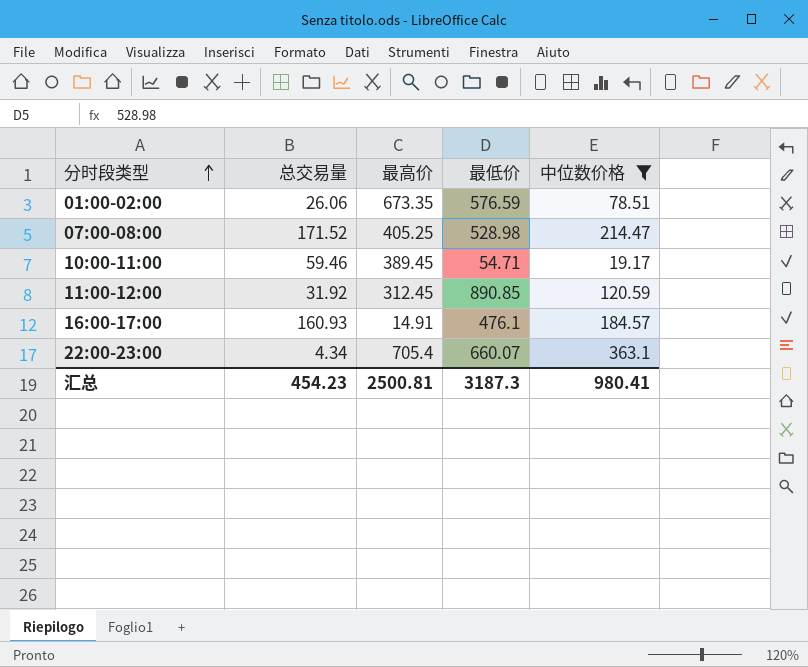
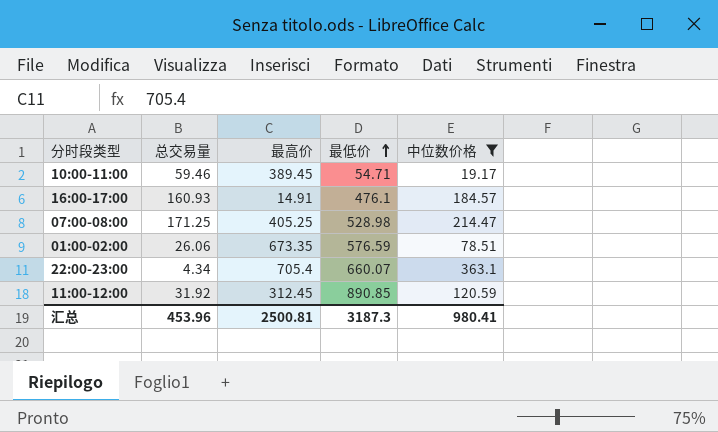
row order: 分时段类型 ascending -> 最低价 ascending
07:00-08:00 | 总交易量: 171.52 -> 171.25
汇总 | 总交易量: 454.23 -> 453.96

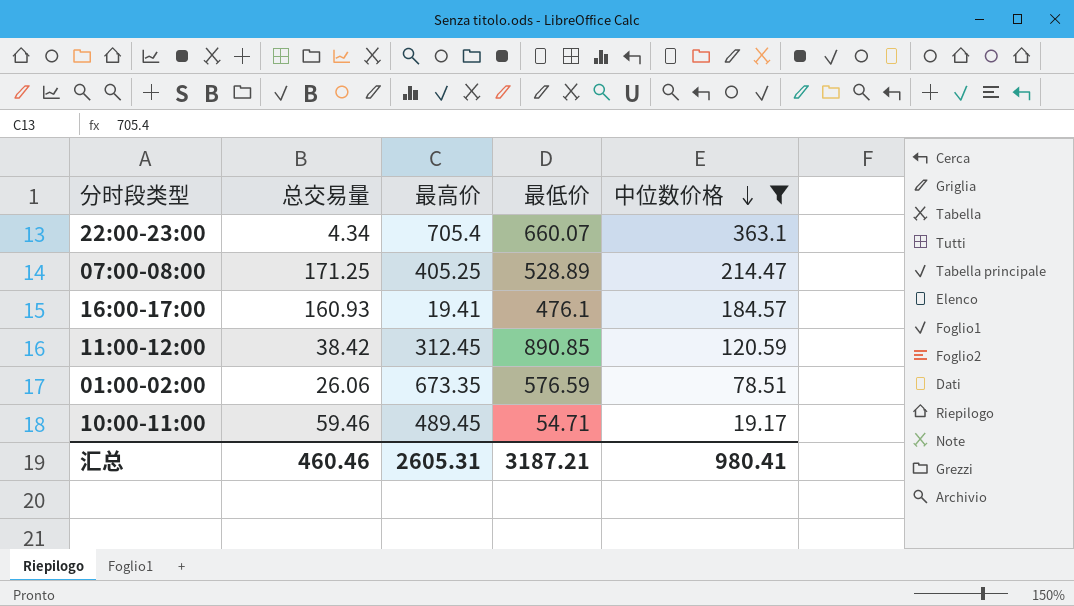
row order: 最低价 ascending -> 中位数价格 descending
07:00-08:00 | 最低价: 528.98 -> 528.89
16:00-17:00 | 最高价: 14.91 -> 19.41
11:00-12:00 | 总交易量: 31.92 -> 38.42
10:00-11:00 | 最高价: 389.45 -> 489.45
汇总 | 总交易量: 453.96 -> 460.46
汇总 | 最高价: 2500.81 -> 2605.31
汇总 | 最低价: 3187.3 -> 3187.21

